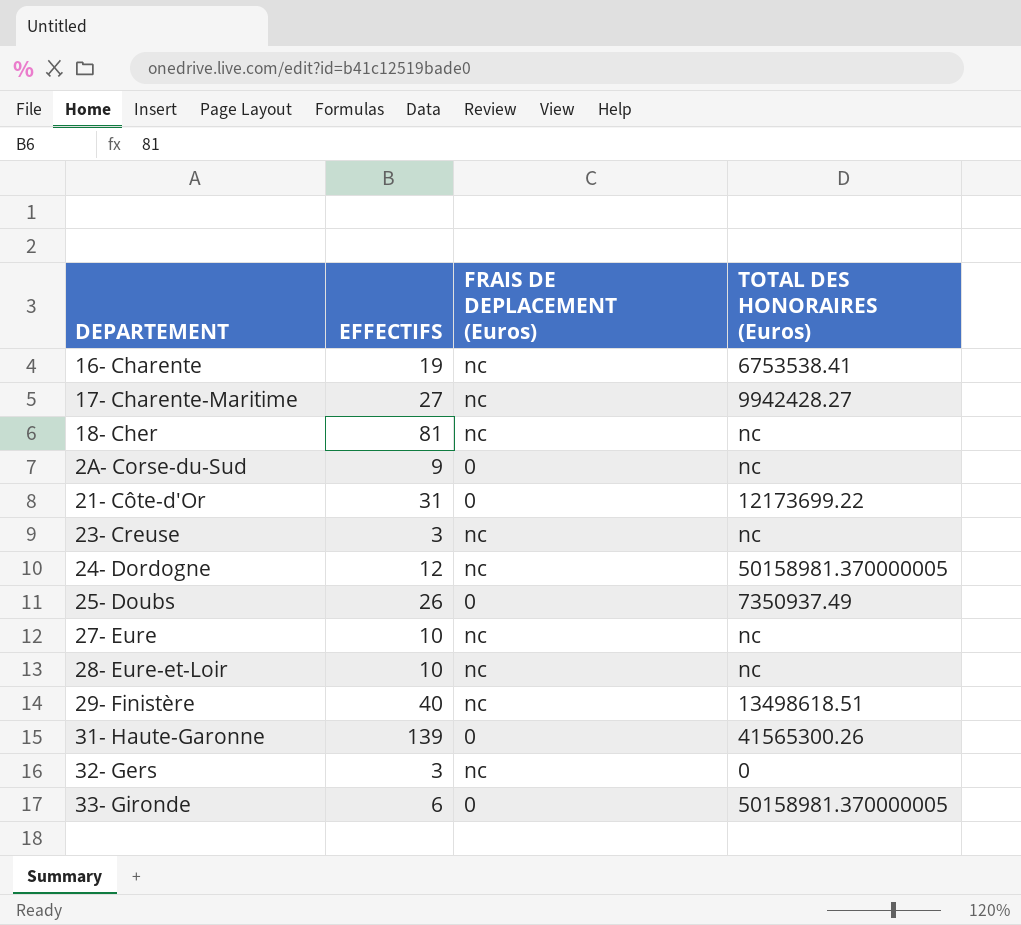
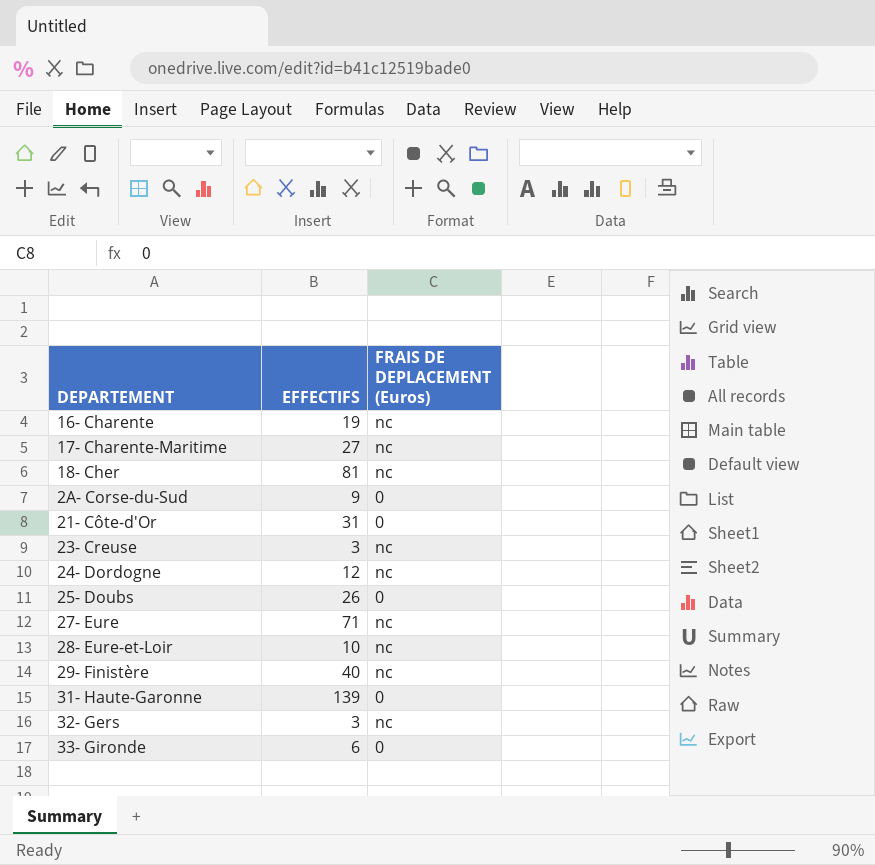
column TOTAL DES HONORAIRES (Euros) | position: 4 -> none
27- Eure | EFFECTIFS: 10 -> 71

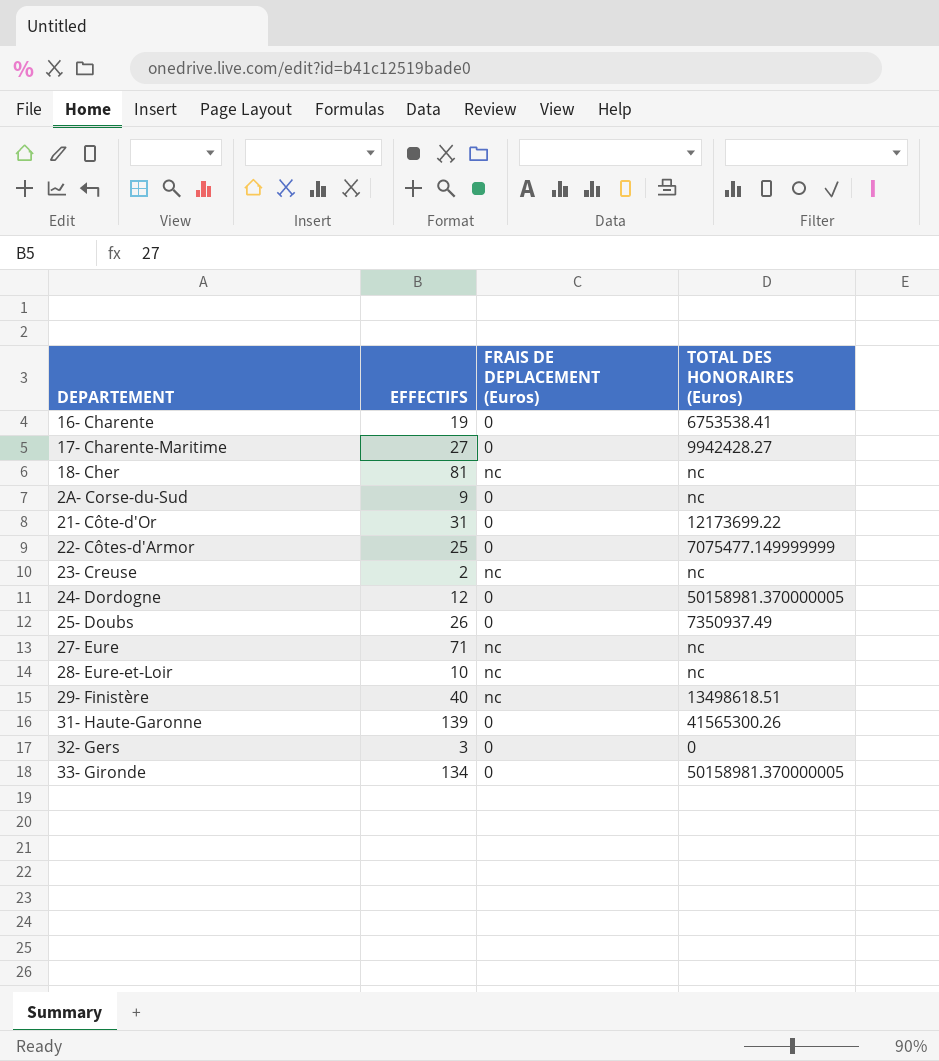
column TOTAL DES HONORAIRES (Euros) | position: none -> 4
16- Charente | FRAIS DE DEPLACEMENT (Euros): nc -> 0
17- Charente-Maritime | FRAIS DE DEPLACEMENT (Euros): nc -> 0
row 22- Côtes-d'Armor: none -> 25 | 0 | 7075477.149999999
23- Creuse | EFFECTIFS: 3 -> 2
24- Dordogne | FRAIS DE DEPLACEMENT (Euros): nc -> 0
32- Gers | FRAIS DE DEPLACEMENT (Euros): nc -> 0
33- Gironde | EFFECTIFS: 6 -> 134

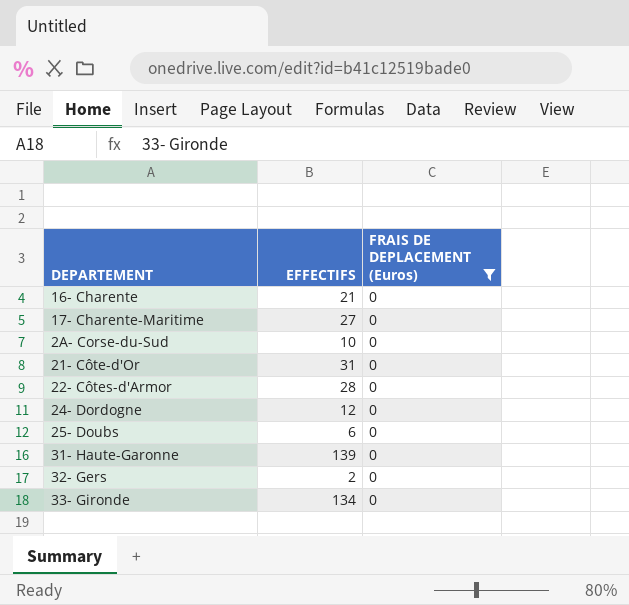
filter: none -> FRAIS DE DEPLACEMENT (Euros) = 0
column TOTAL DES HONORAIRES (Euros) | position: 4 -> none
16- Charente | EFFECTIFS: 19 -> 21
2A- Corse-du-Sud | EFFECTIFS: 9 -> 10
22- Côtes-d'Armor | EFFECTIFS: 25 -> 28
25- Doubs | EFFECTIFS: 26 -> 6
32- Gers | EFFECTIFS: 3 -> 2

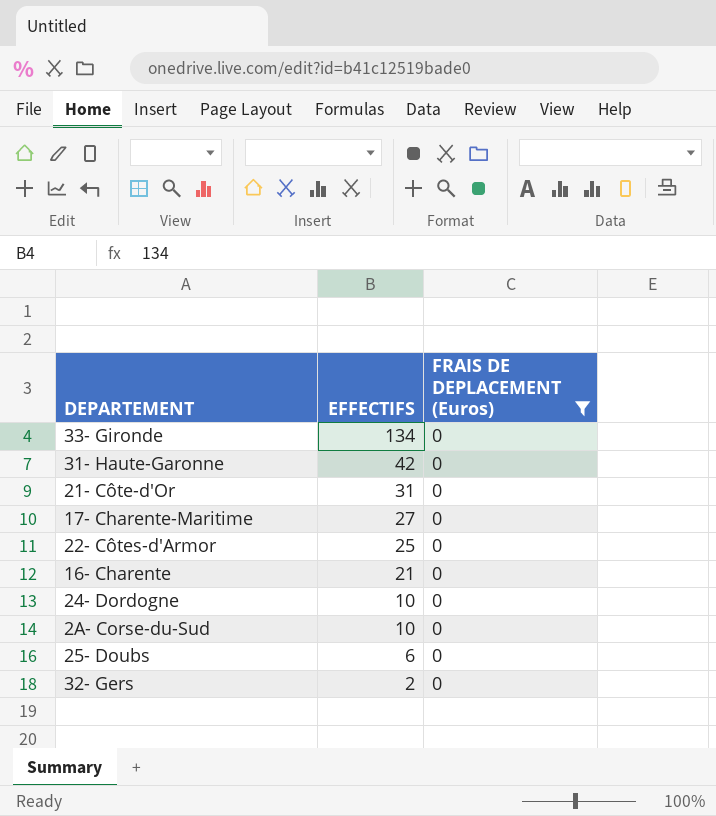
row order: none -> EFFECTIFS descending
31- Haute-Garonne | EFFECTIFS: 139 -> 42
22- Côtes-d'Armor | EFFECTIFS: 28 -> 25
24- Dordogne | EFFECTIFS: 12 -> 10

